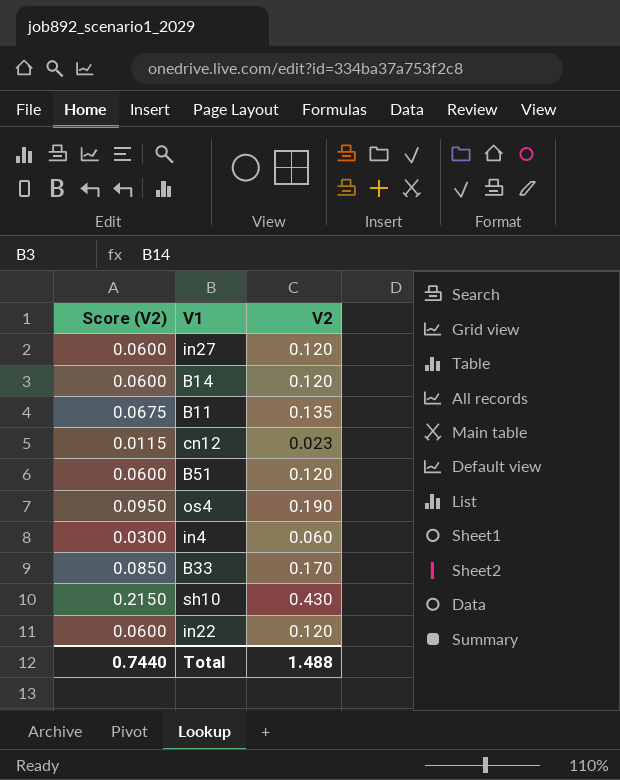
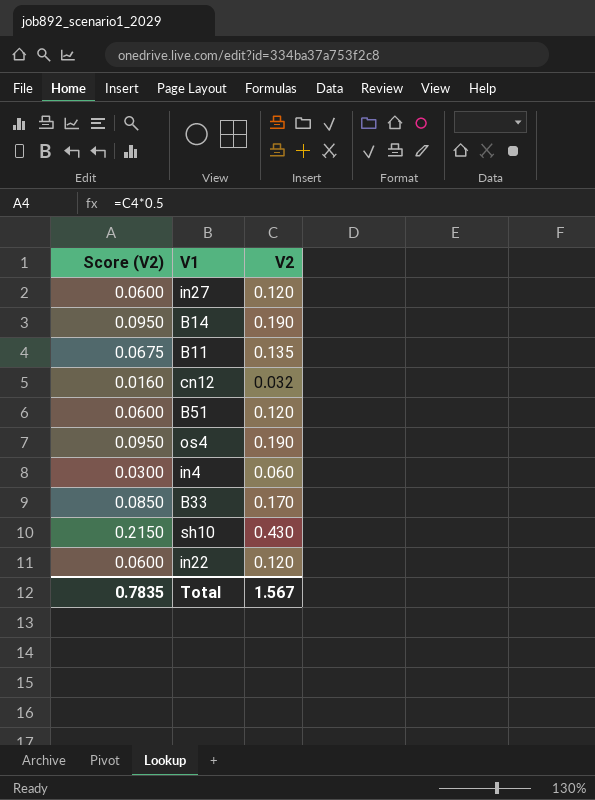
B14 | Score (V2): 0.0600 -> 0.0950
B14 | V2: 0.120 -> 0.190
cn12 | Score (V2): 0.0115 -> 0.0160
cn12 | V2: 0.023 -> 0.032
Total | Score (V2): 0.7440 -> 0.7835
Total | V2: 1.488 -> 1.567

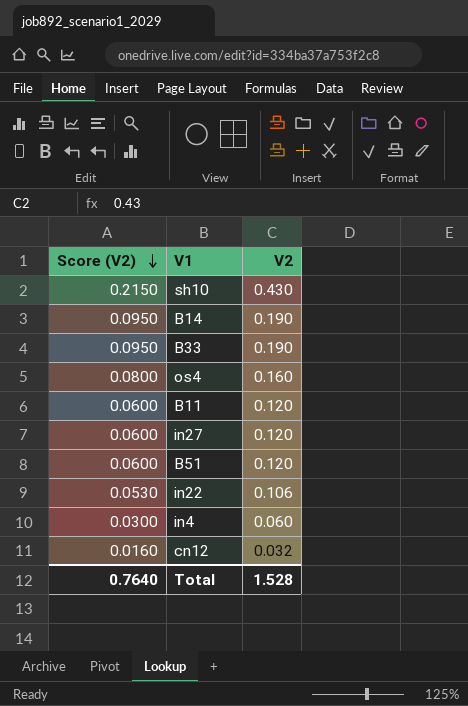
row order: none -> Score (V2) descending
B33 | Score (V2): 0.0850 -> 0.0950
B33 | V2: 0.170 -> 0.190
os4 | Score (V2): 0.0950 -> 0.0800
os4 | V2: 0.190 -> 0.160
B11 | Score (V2): 0.0675 -> 0.0600
B11 | V2: 0.135 -> 0.120
in22 | Score (V2): 0.0600 -> 0.0530
in22 | V2: 0.120 -> 0.106
Total | Score (V2): 0.7835 -> 0.7640
Total | V2: 1.567 -> 1.528

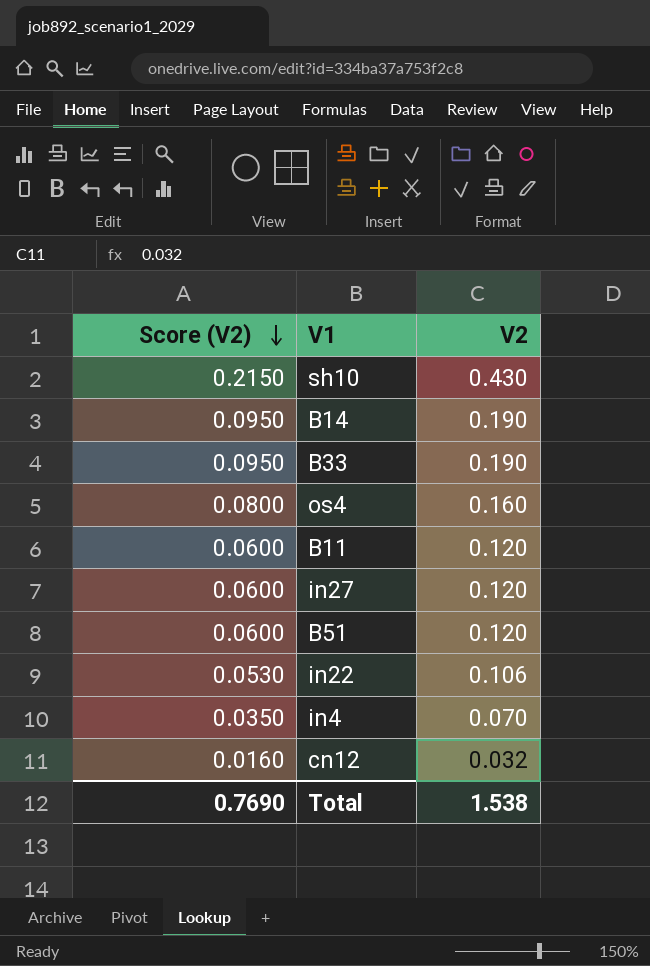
in4 | Score (V2): 0.0300 -> 0.0350
in4 | V2: 0.060 -> 0.070
Total | Score (V2): 0.7640 -> 0.7690
Total | V2: 1.528 -> 1.538

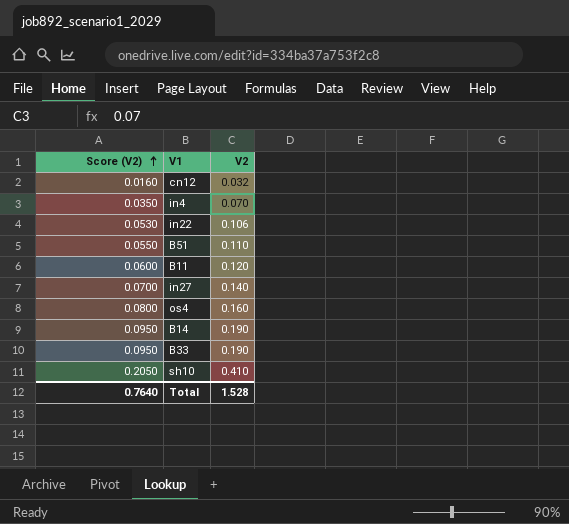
row order: Score (V2) descending -> Score (V2) ascending
B51 | Score (V2): 0.0600 -> 0.0550
B51 | V2: 0.120 -> 0.110
in27 | Score (V2): 0.0600 -> 0.0700
in27 | V2: 0.120 -> 0.140
sh10 | Score (V2): 0.2150 -> 0.2050
sh10 | V2: 0.430 -> 0.410
Total | Score (V2): 0.7690 -> 0.7640
Total | V2: 1.538 -> 1.528

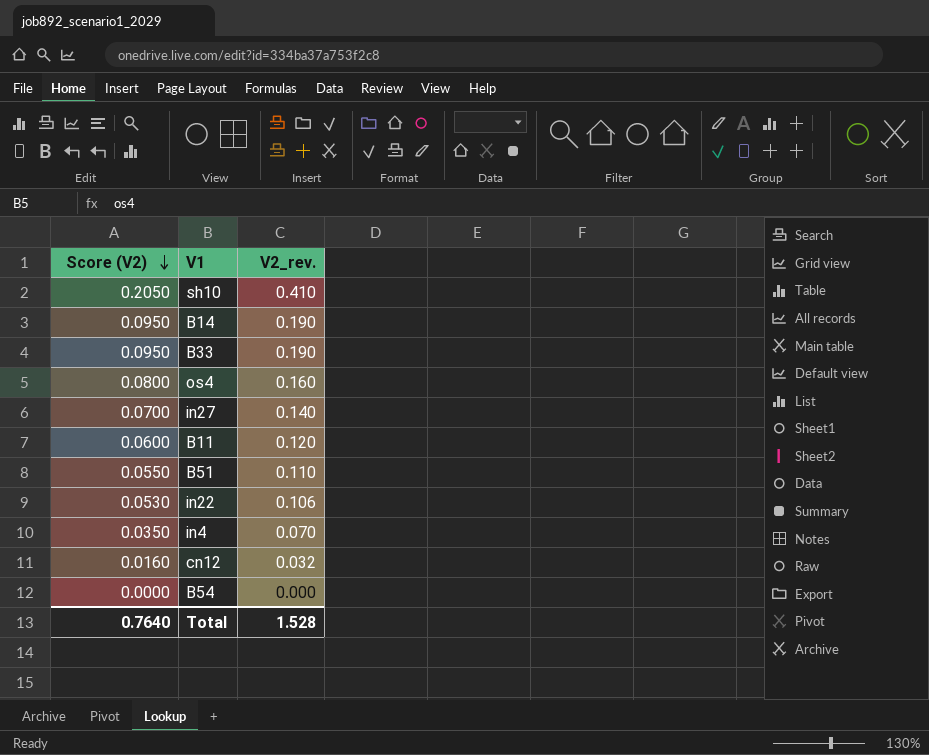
row order: Score (V2) ascending -> Score (V2) descending
column name: V2 -> V2_rev.
row B54: none -> 0.0000 | 0.000

